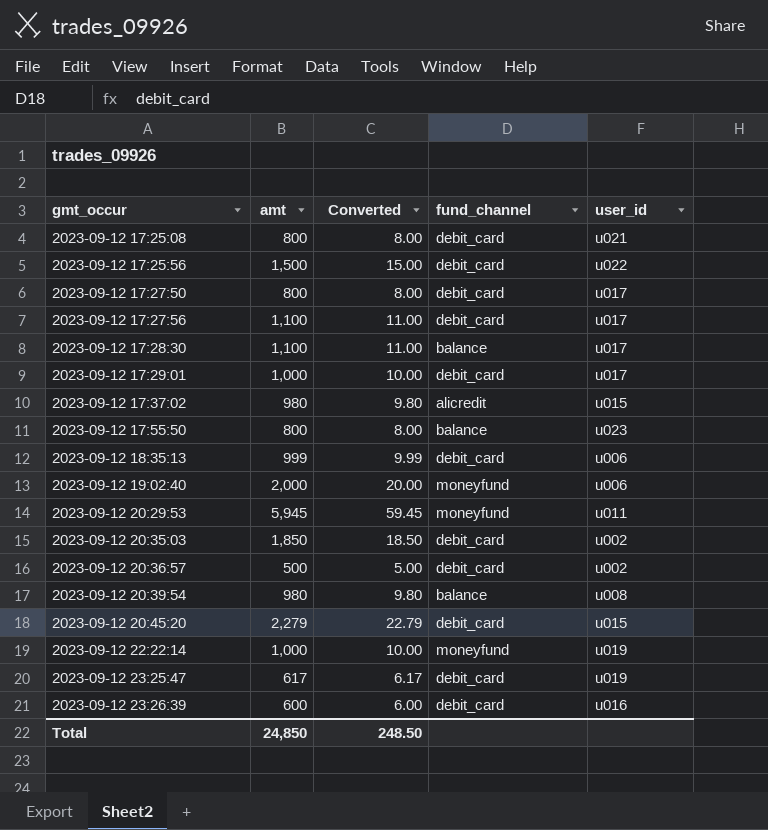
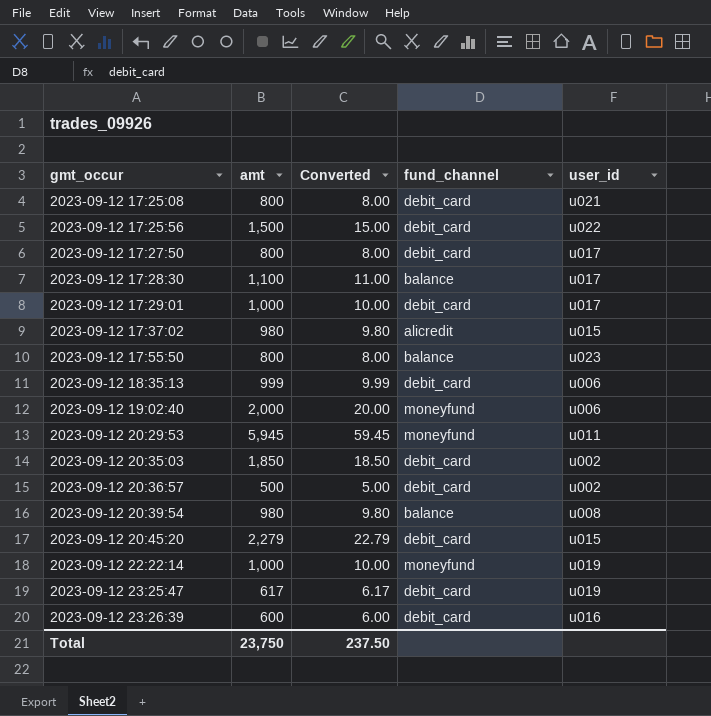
row 2023-09-12 17:27:56: 1,100 | 11.00 | debit_card | u017 -> none
Total | amt: 24,850 -> 23,750
Total | Converted: 248.50 -> 237.50

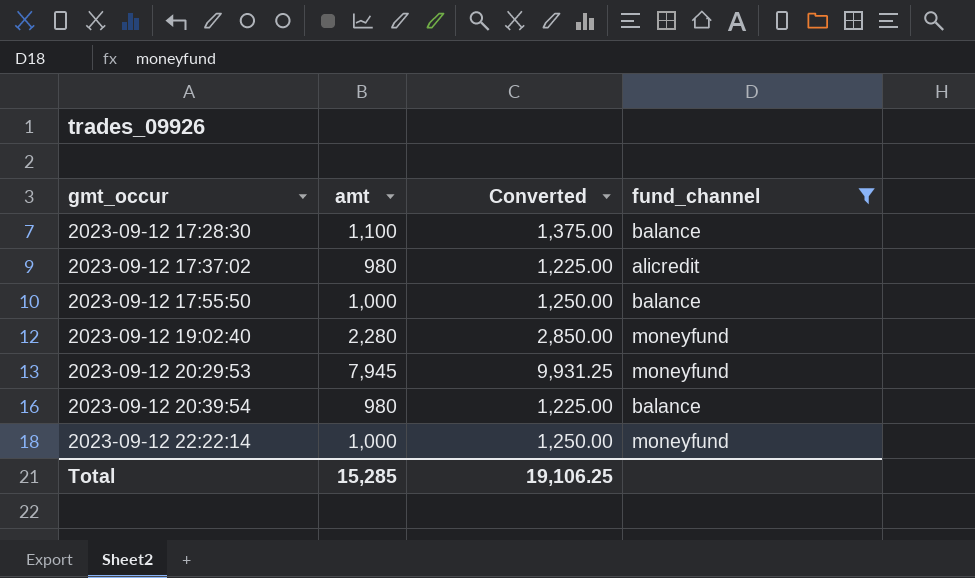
filter: none -> fund_channel != debit_card
column user_id | position: 5 -> none
column Converted | formula: [amt] * 0.01 -> [amt] * 1.25
2023-09-12 17:55:50 | amt: 800 -> 1,000
2023-09-12 19:02:40 | amt: 2,000 -> 2,280
2023-09-12 20:29:53 | amt: 5,945 -> 7,945
Total | amt: 23,750 -> 15,285
Total | Converted: 237.50 -> 19,106.25

